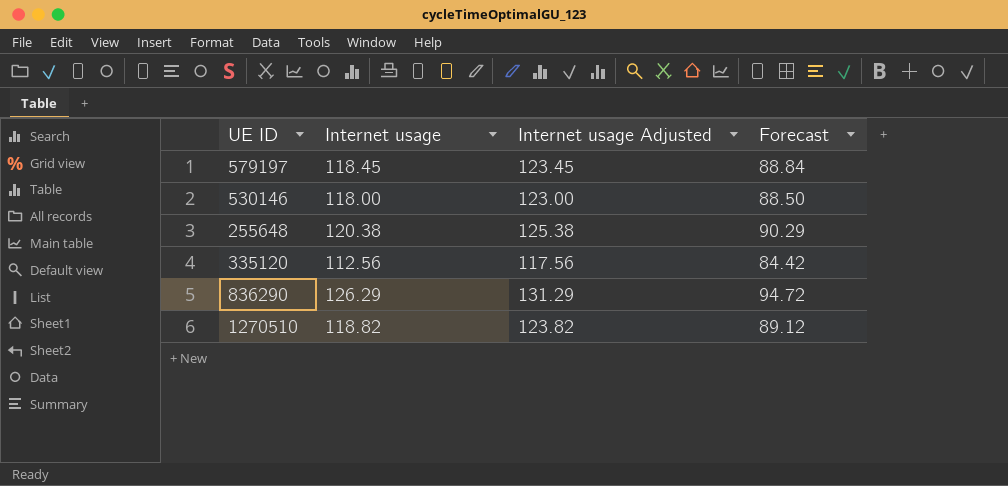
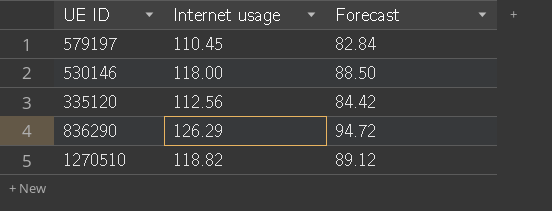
column Internet usage Adjusted | formula: [Internet usage] + 5 -> none
row 255648: 120.38 | 125.38 | 90.29 -> none
579197 | Internet usage: 118.45 -> 110.45
579197 | Forecast: 88.84 -> 82.84

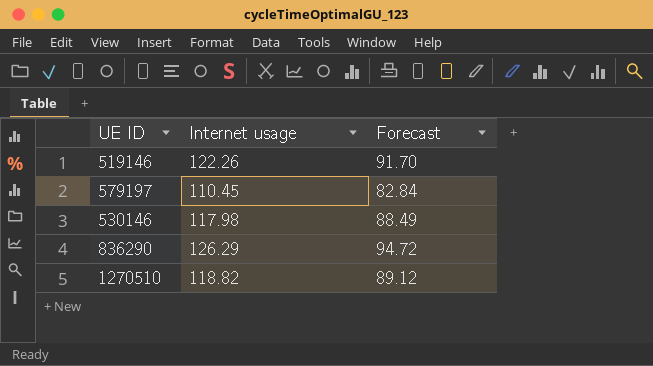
row 335120: 112.56 | 84.42 -> none
row 519146: none -> 122.26 | 91.70
530146 | Internet usage: 118.00 -> 117.98
530146 | Forecast: 88.50 -> 88.49

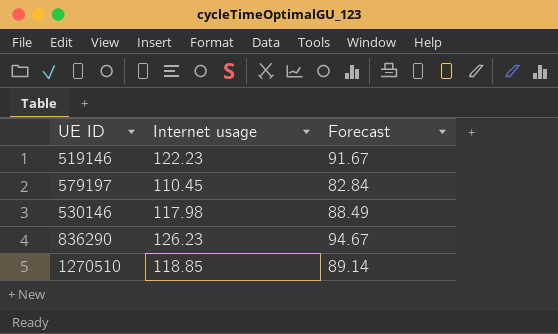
519146 | Internet usage: 122.26 -> 122.23
519146 | Forecast: 91.70 -> 91.67
836290 | Internet usage: 126.29 -> 126.23
836290 | Forecast: 94.72 -> 94.67
1270510 | Internet usage: 118.82 -> 118.85
1270510 | Forecast: 89.12 -> 89.14

